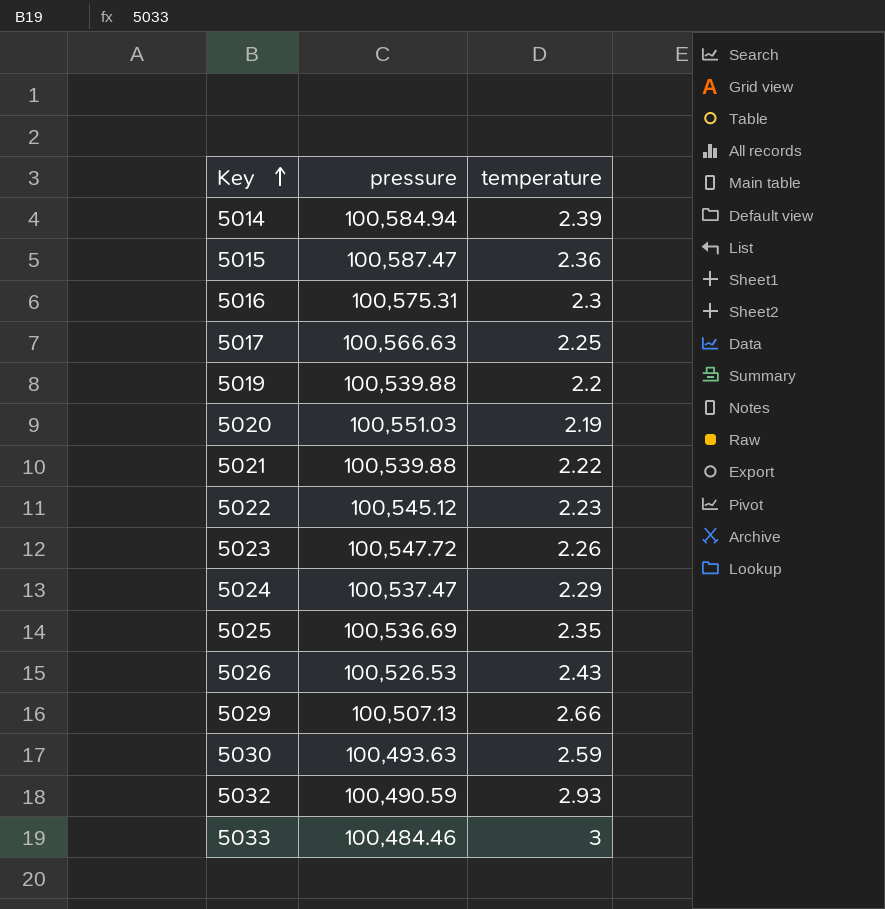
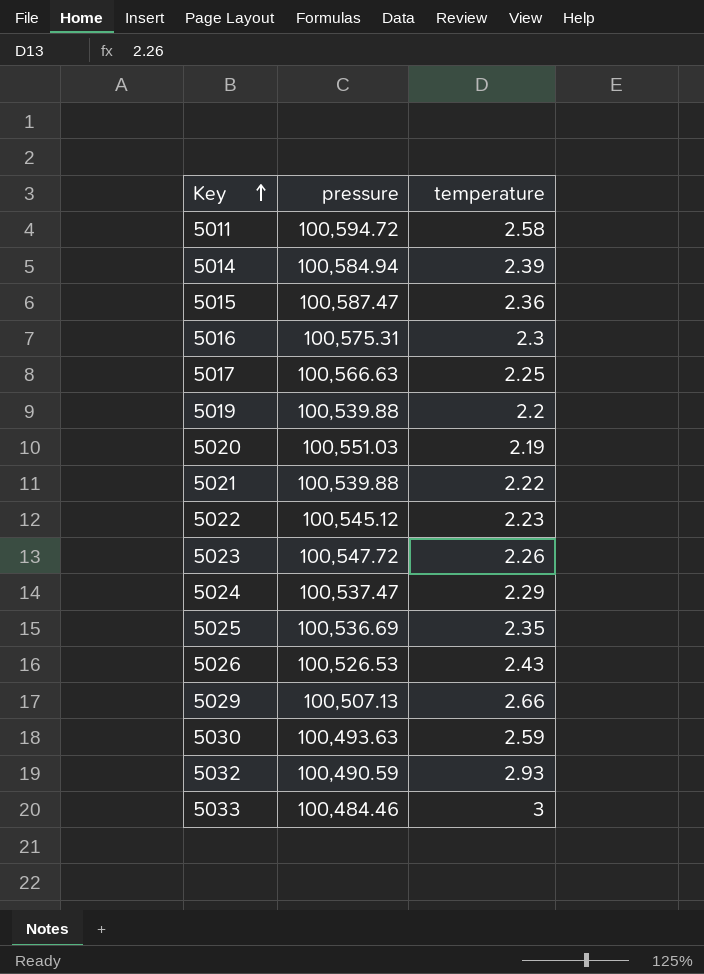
row 5011: none -> 100,594.72 | 2.58

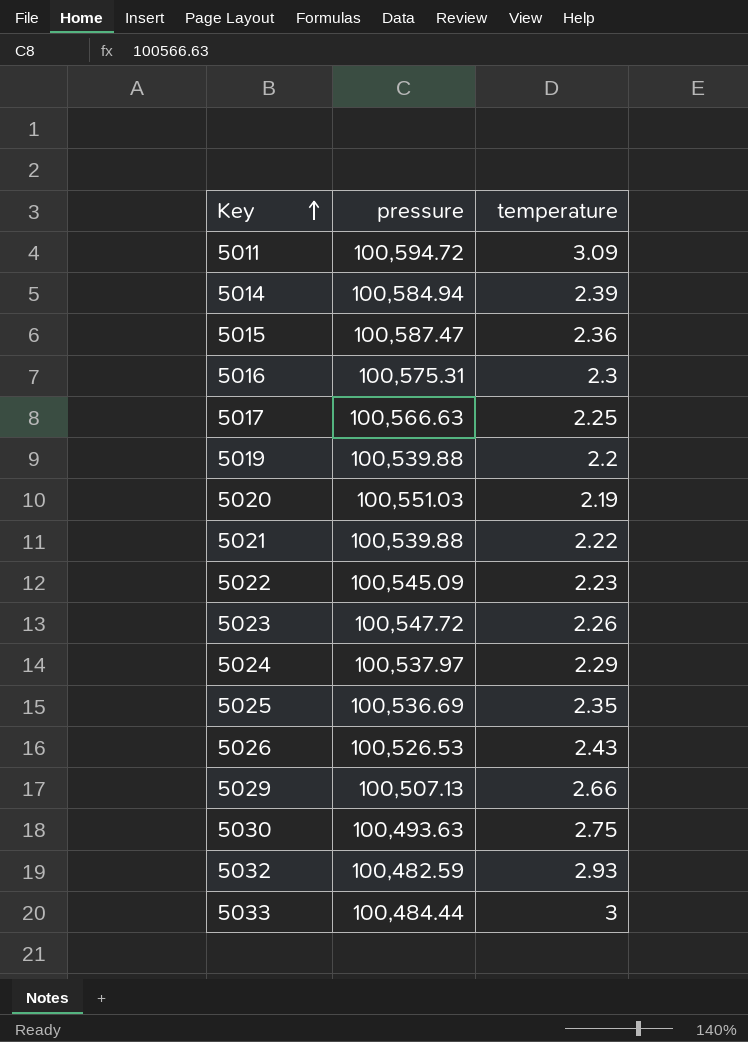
5011 | temperature: 2.58 -> 3.09
5022 | pressure: 100,545.12 -> 100,545.09
5024 | pressure: 100,537.47 -> 100,537.97
5030 | temperature: 2.59 -> 2.75
5032 | pressure: 100,490.59 -> 100,482.59
5033 | pressure: 100,484.46 -> 100,484.44

